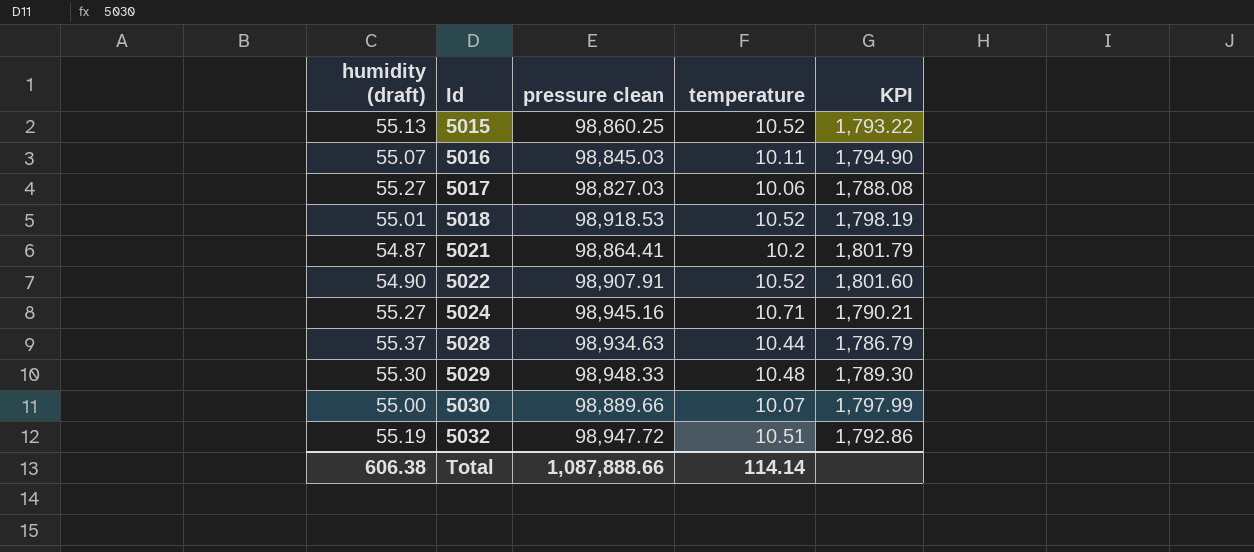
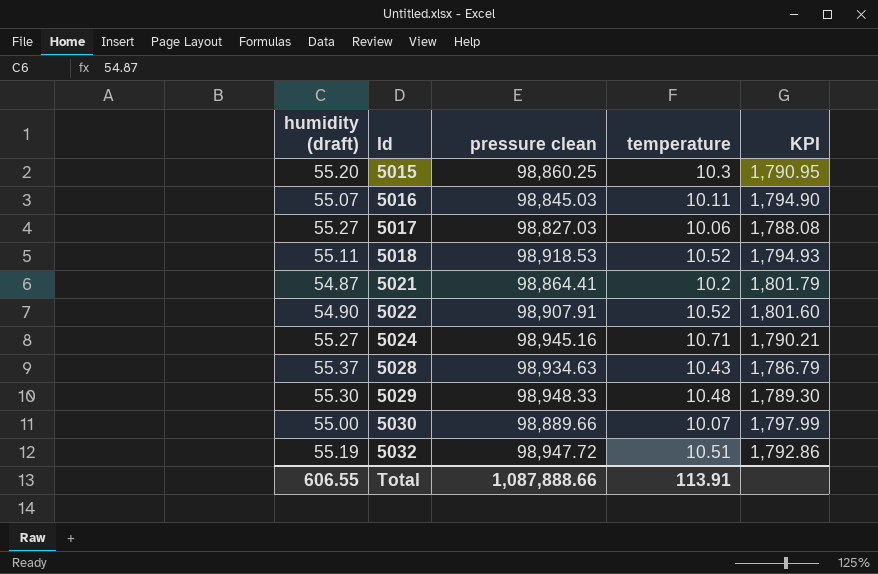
5015 | humidity (draft): 55.13 -> 55.20
5015 | temperature: 10.52 -> 10.3
5015 | KPI: 1,793.22 -> 1,790.95
5018 | humidity (draft): 55.01 -> 55.11
5018 | KPI: 1,798.19 -> 1,794.93
5028 | temperature: 10.44 -> 10.43
Total | humidity (draft): 606.38 -> 606.55
Total | temperature: 114.14 -> 113.91

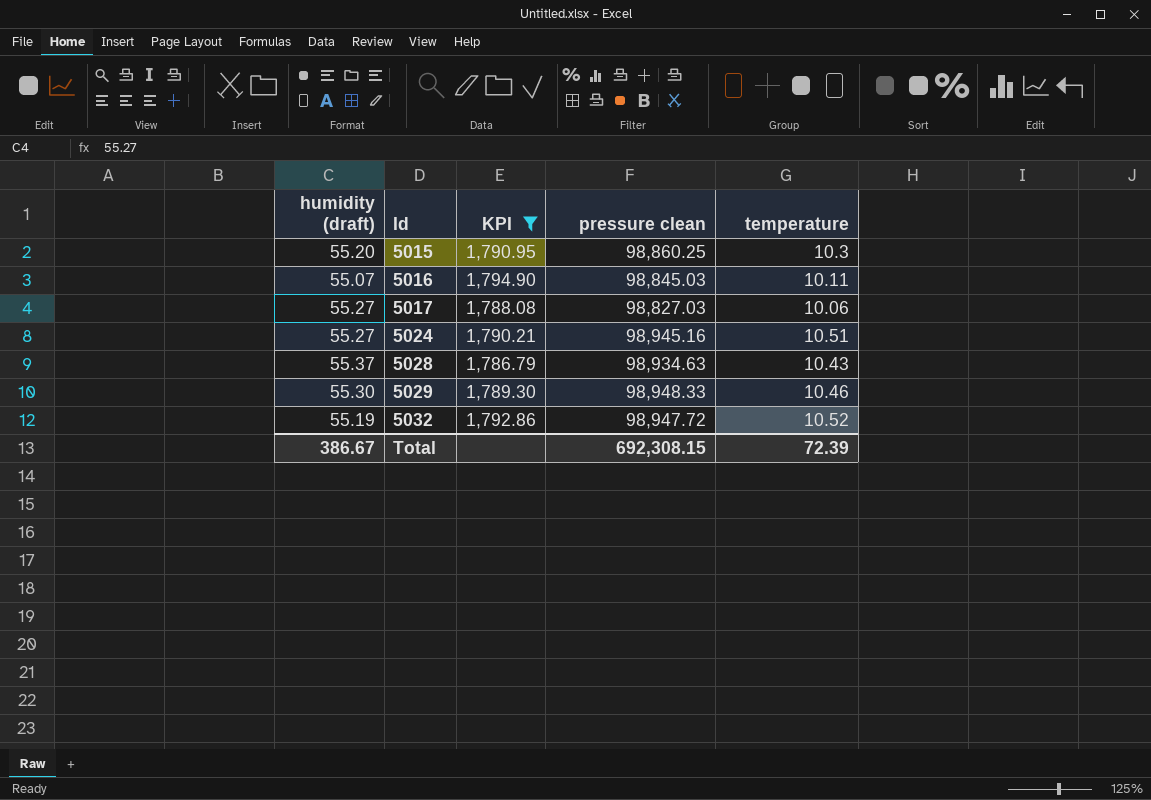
filter: none -> KPI <= 1,794.90
column KPI | position: 5 -> 3
5024 | temperature: 10.71 -> 10.51
5029 | temperature: 10.48 -> 10.46
5032 | temperature: 10.51 -> 10.52
Total | humidity (draft): 606.55 -> 386.67
Total | pressure clean: 1,087,888.66 -> 692,308.15
Total | temperature: 113.91 -> 72.39

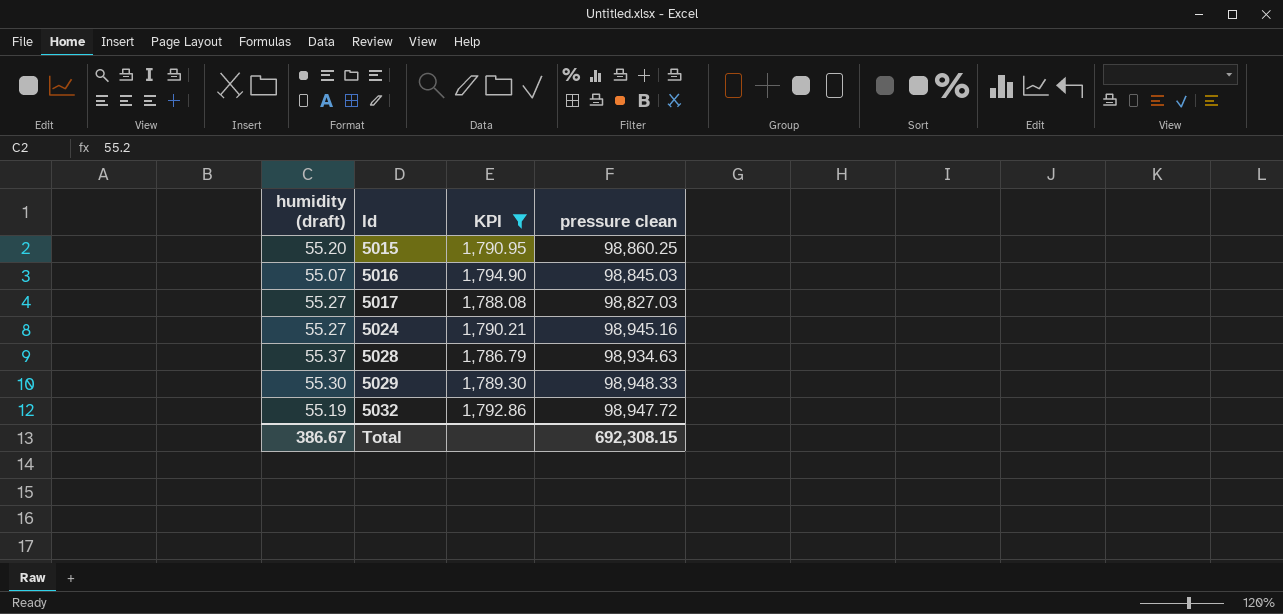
column temperature | position: 5 -> none

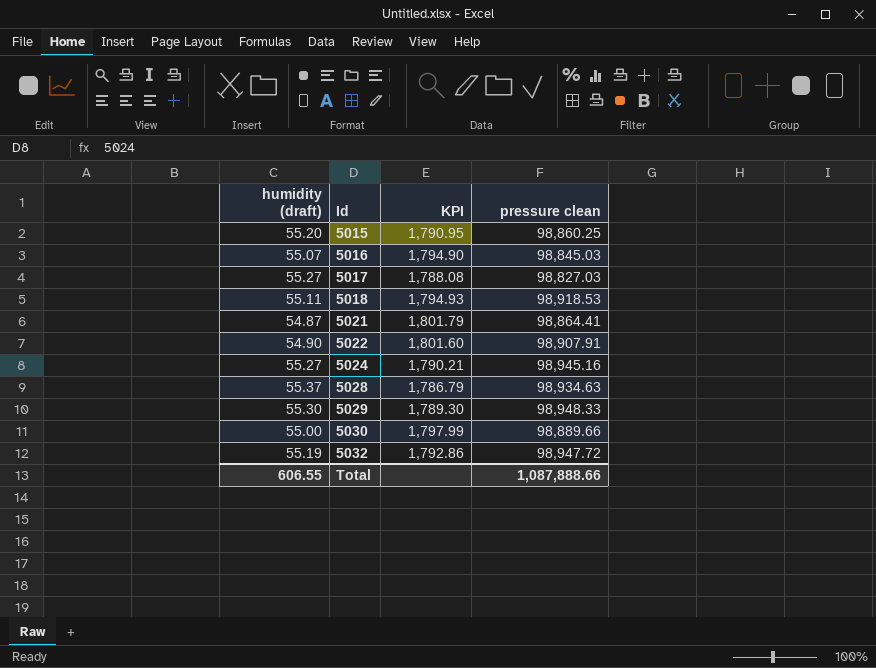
filter: KPI <= 1,794.90 -> none
Total | humidity (draft): 386.67 -> 606.55
Total | pressure clean: 692,308.15 -> 1,087,888.66

